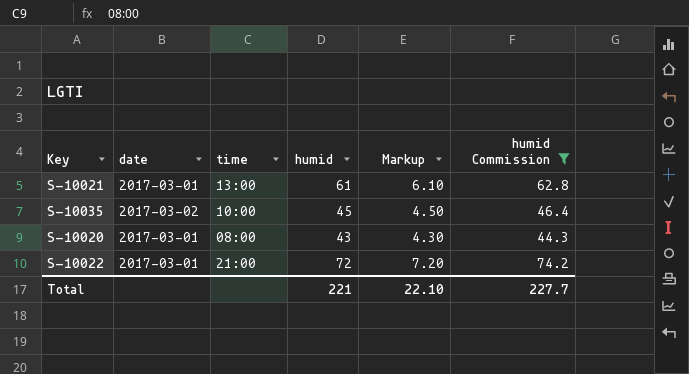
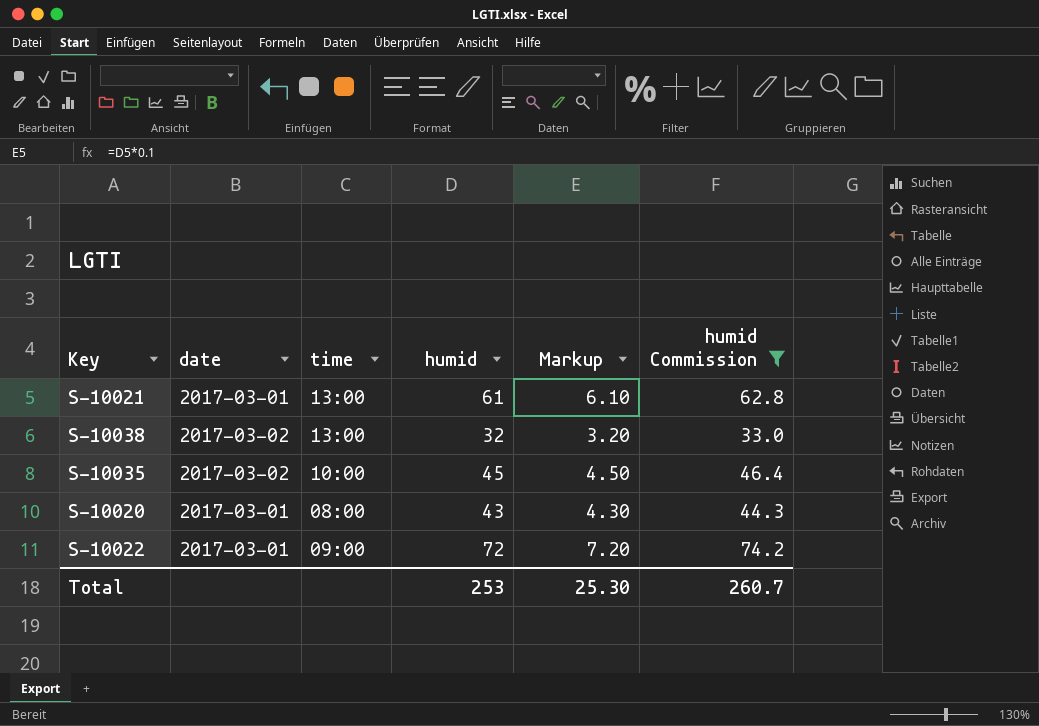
row S-10038: none -> 2017-03-02 | 13:00 | 32 | 3.20 | 33.0
S-10022 | time: 21:00 -> 09:00
Total | humid: 221 -> 253
Total | Markup: 22.10 -> 25.30
Total | humid Commission: 227.7 -> 260.7

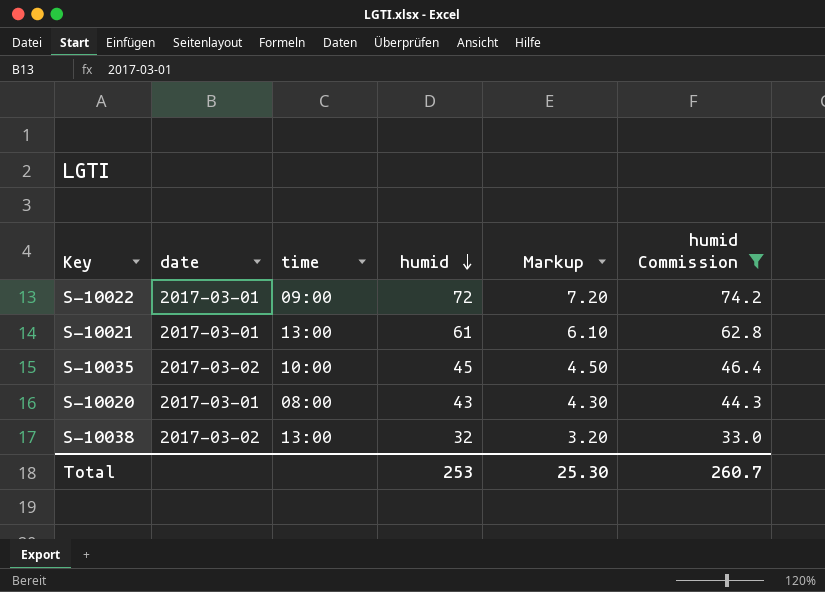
row order: none -> humid descending

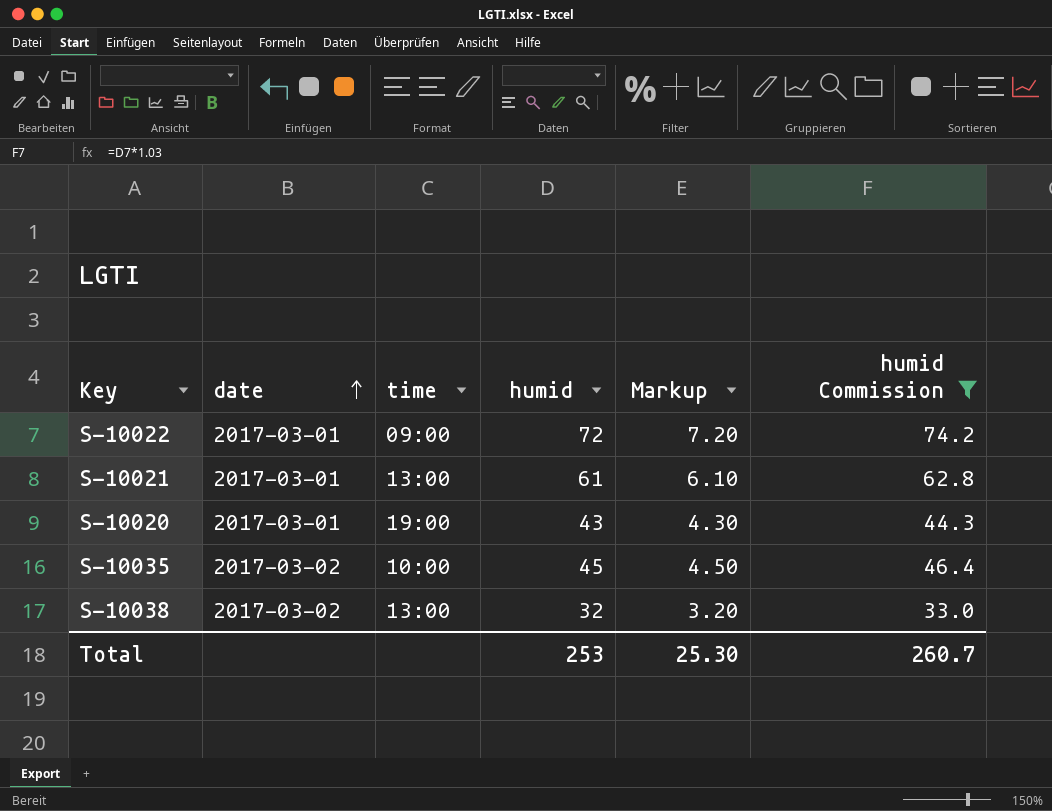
row order: humid descending -> date ascending
S-10020 | time: 08:00 -> 19:00

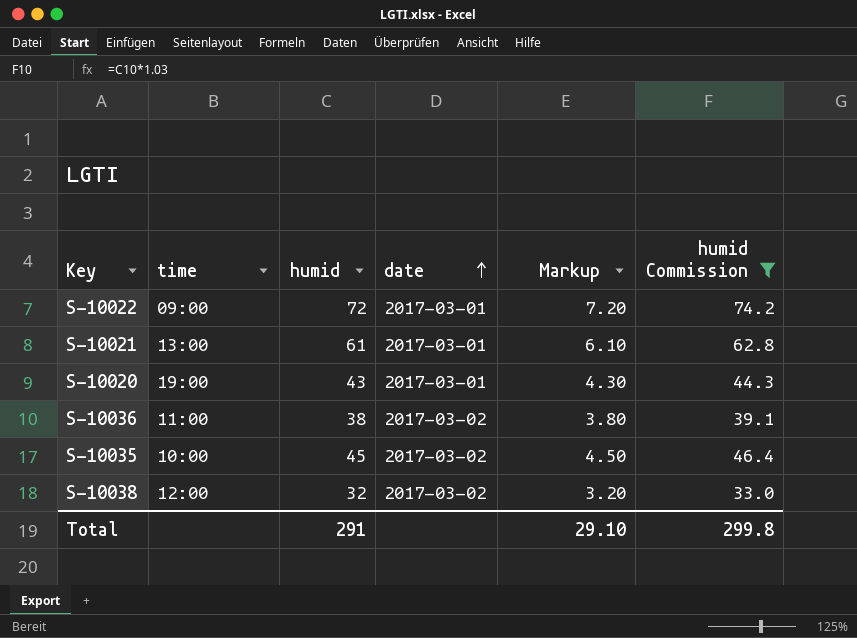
column date | position: 2 -> 4
row S-10036: none -> 11:00 | 38 | 2017-03-02 | 3.80 | 39.1
S-10038 | time: 13:00 -> 12:00
Total | humid: 253 -> 291
Total | Markup: 25.30 -> 29.10
Total | humid Commission: 260.7 -> 299.8

